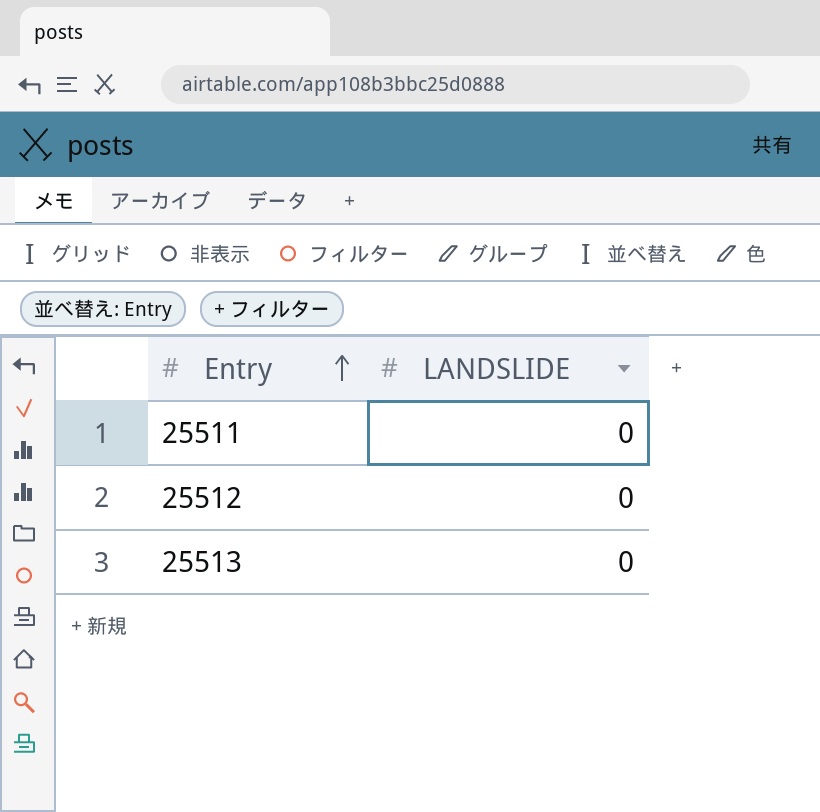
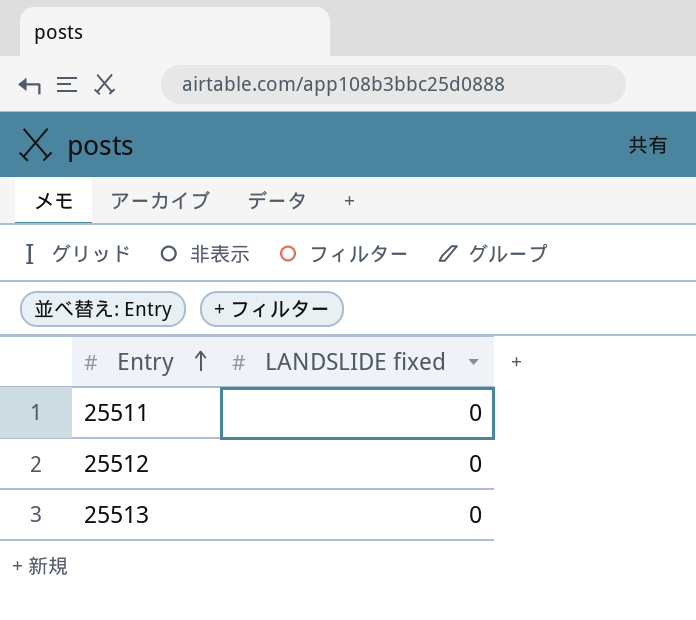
column name: LANDSLIDE -> LANDSLIDE fixed

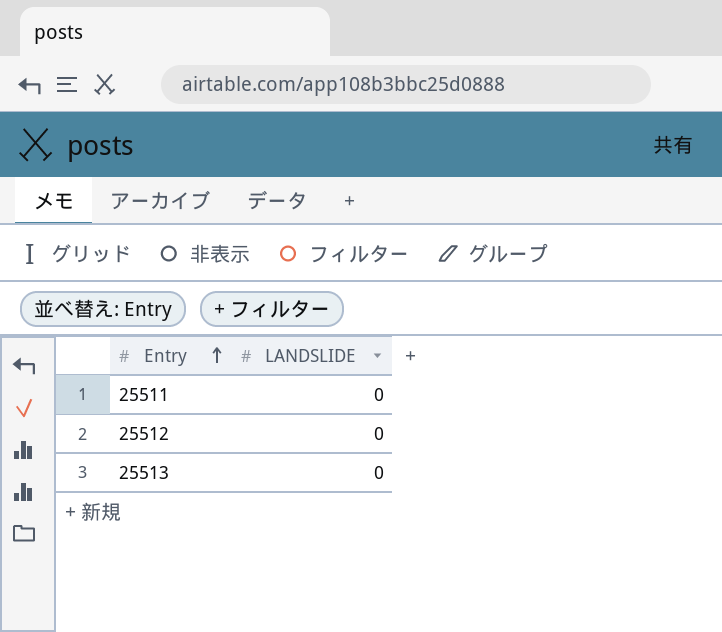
column name: LANDSLIDE fixed -> LANDSLIDE

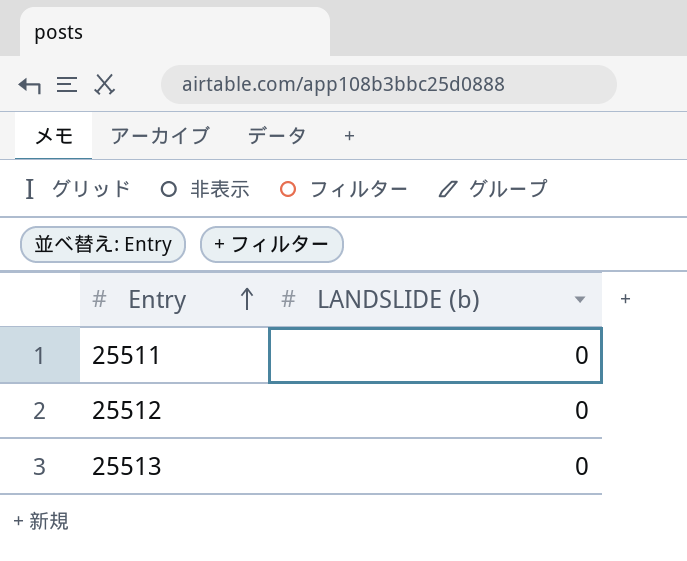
column name: LANDSLIDE -> LANDSLIDE (b)

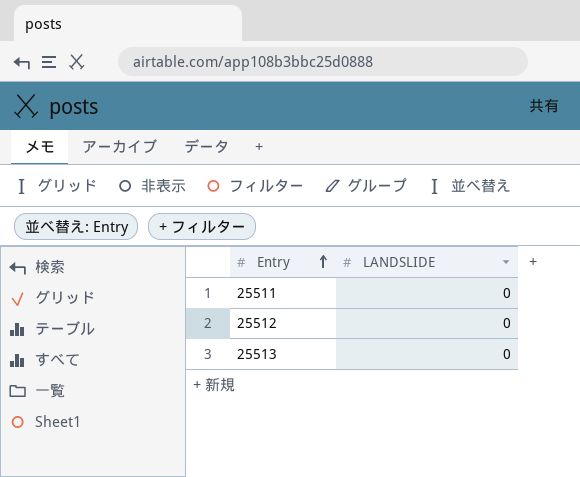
column name: LANDSLIDE (b) -> LANDSLIDE

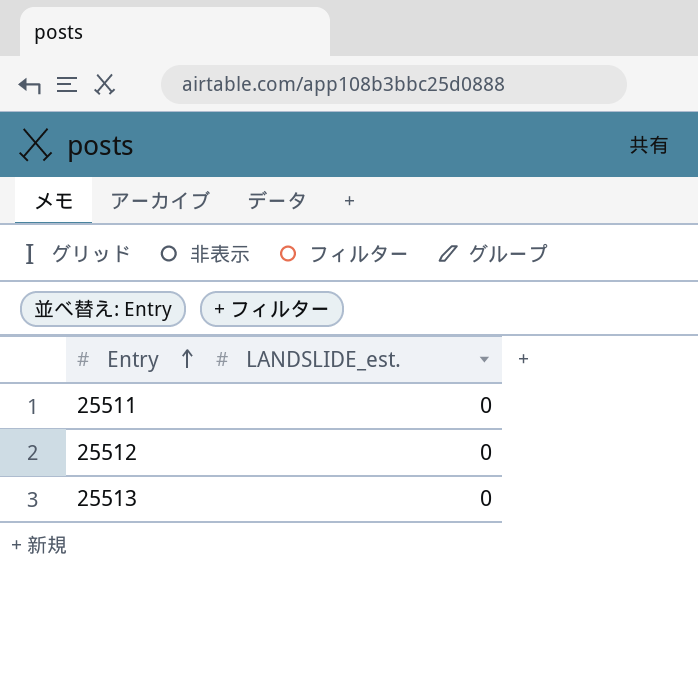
column name: LANDSLIDE -> LANDSLIDE_est.

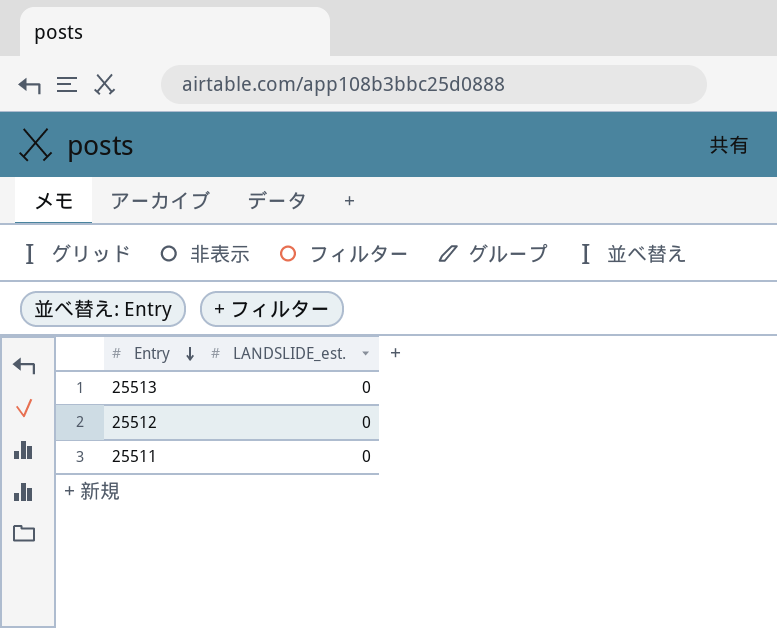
row order: Entry ascending -> Entry descending

